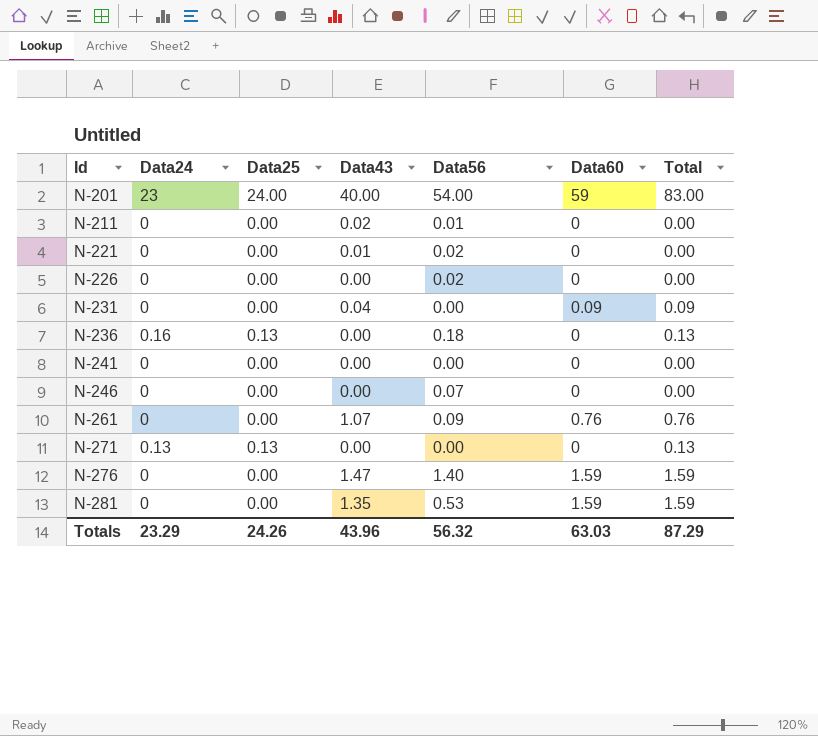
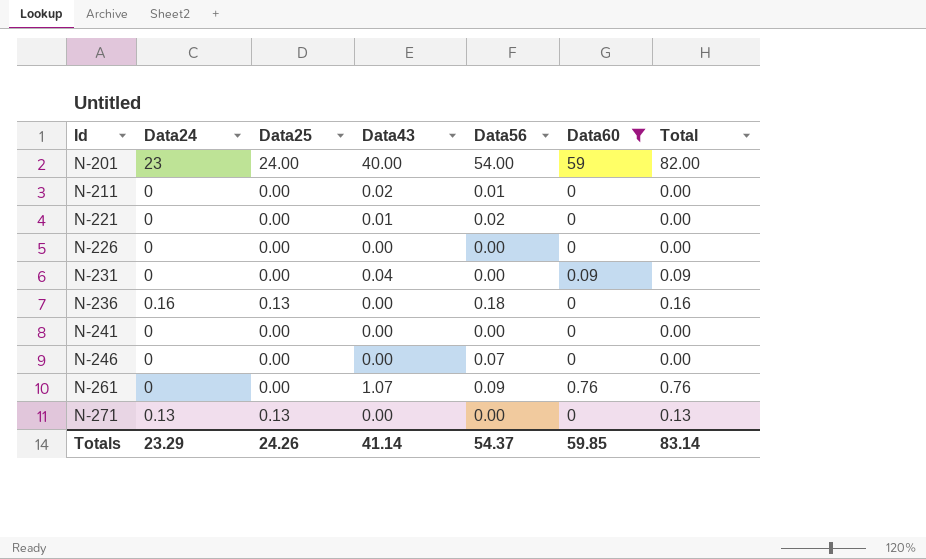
filter: none -> Data60 != 1.59
column Total | formula: [Data25] + [Data60] -> [Data24] + [Data60]
N-226 | Data56: 0.02 -> 0.00
Totals | Data43: 43.96 -> 41.14
Totals | Data56: 56.32 -> 54.37
Totals | Data60: 63.03 -> 59.85
Totals | Total: 87.29 -> 83.14

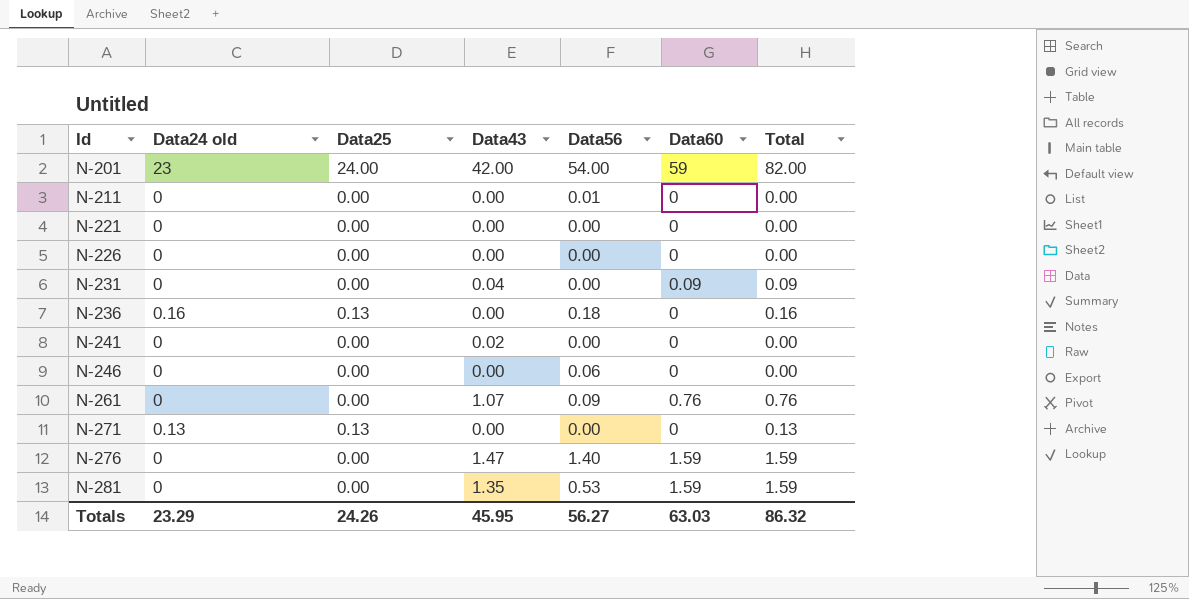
filter: Data60 != 1.59 -> none
column name: Data24 -> Data24 old
N-201 | Data43: 40.00 -> 42.00
N-211 | Data43: 0.02 -> 0.00
N-221 | Data43: 0.01 -> 0.00
N-221 | Data56: 0.02 -> 0.00
N-241 | Data43: 0.00 -> 0.02
N-246 | Data56: 0.07 -> 0.06
Totals | Data43: 41.14 -> 45.95
Totals | Data56: 54.37 -> 56.27
Totals | Data60: 59.85 -> 63.03
Totals | Total: 83.14 -> 86.32

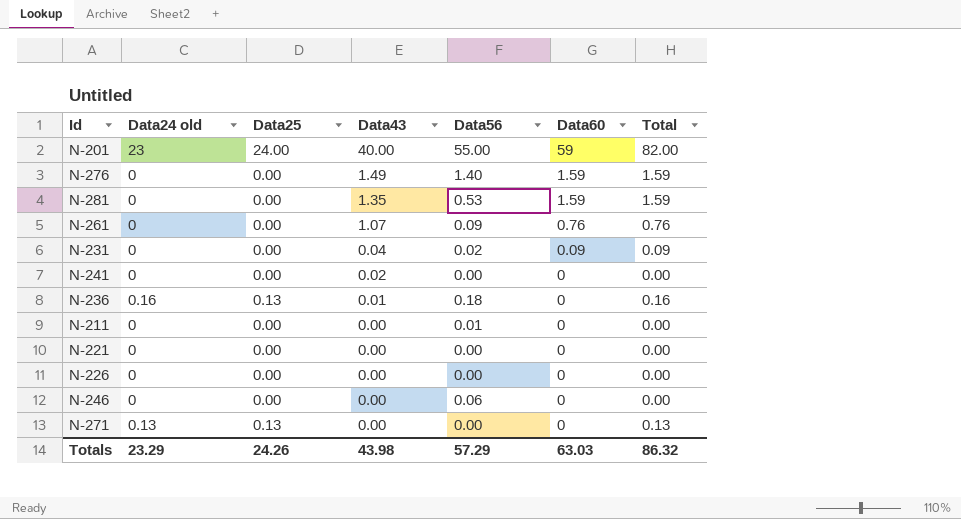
row order: Id ascending -> Data43 descending
N-201 | Data43: 42.00 -> 40.00
N-201 | Data56: 54.00 -> 55.00
N-276 | Data43: 1.47 -> 1.49
N-231 | Data56: 0.00 -> 0.02
N-236 | Data43: 0.00 -> 0.01
Totals | Data43: 45.95 -> 43.98
Totals | Data56: 56.27 -> 57.29

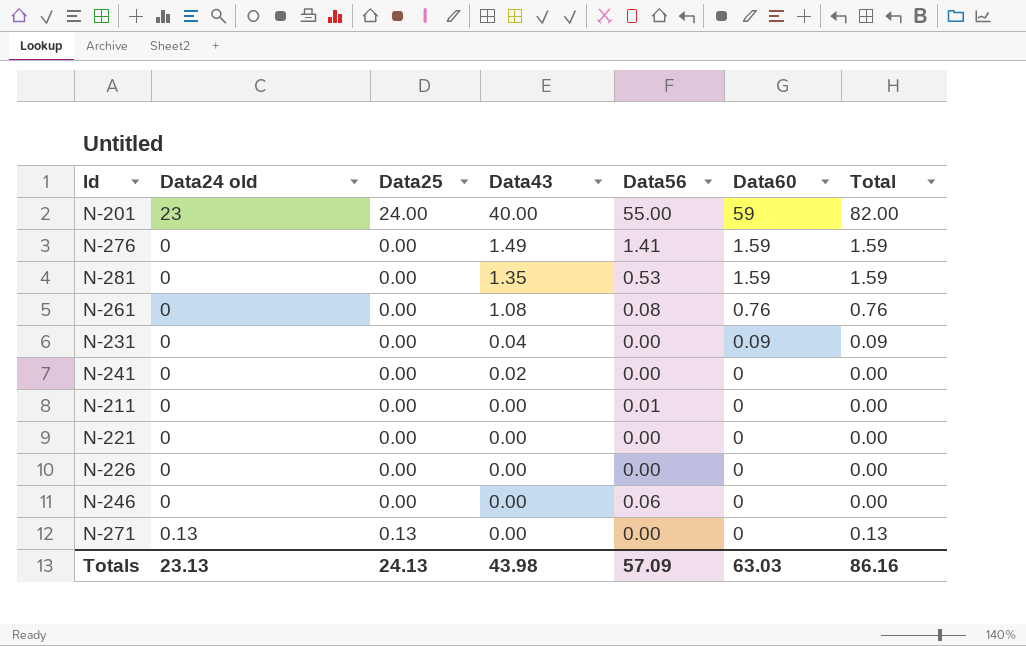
row N-236: 0.16 | 0.13 | 0.01 | 0.18 | 0 | 0.16 -> none
N-276 | Data56: 1.40 -> 1.41
N-261 | Data43: 1.07 -> 1.08
N-261 | Data56: 0.09 -> 0.08
N-231 | Data56: 0.02 -> 0.00
Totals | Data24 old: 23.29 -> 23.13
Totals | Data25: 24.26 -> 24.13
Totals | Data56: 57.29 -> 57.09
Totals | Total: 86.32 -> 86.16

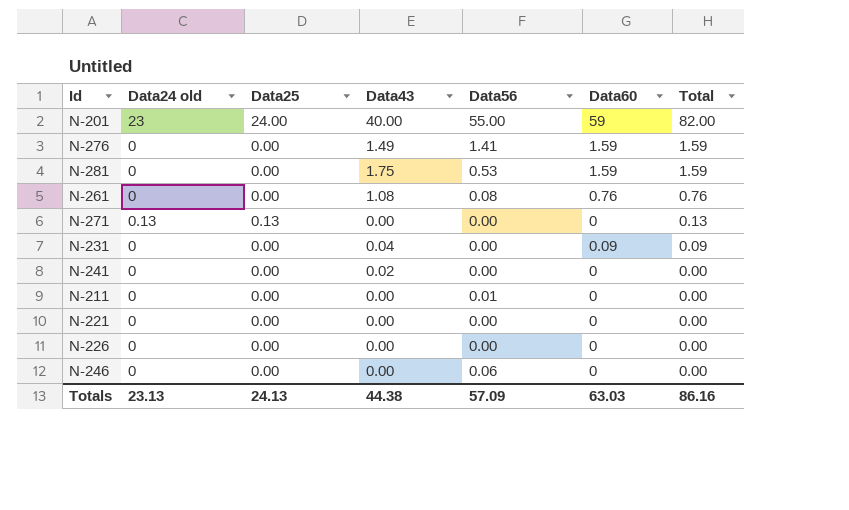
row order: Data43 descending -> Total descending
N-281 | Data43: 1.35 -> 1.75
Totals | Data43: 43.98 -> 44.38

